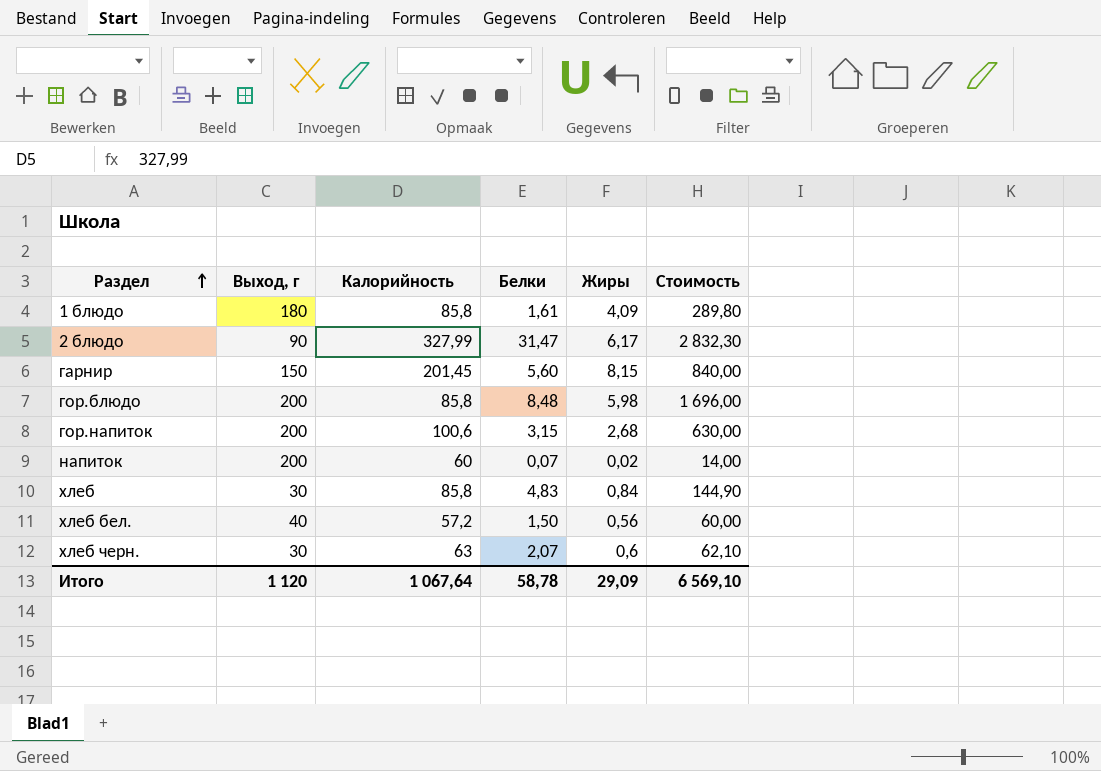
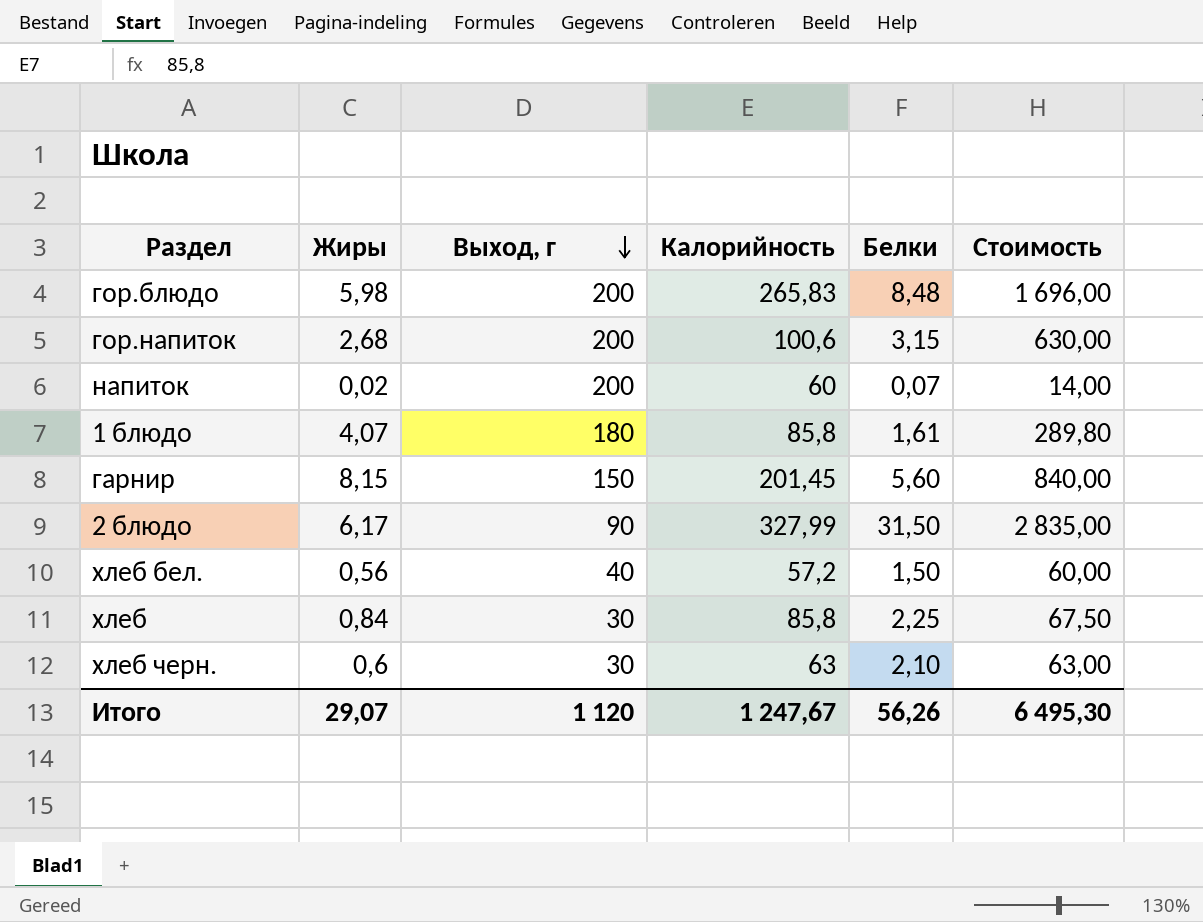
row order: Раздел ascending -> Выход, г descending
column Жиры | position: 5 -> 2
гор.блюдо | Калорийность: 85,8 -> 265,83
1 блюдо | Жиры: 4,09 -> 4,07
2 блюдо | Белки: 31,47 -> 31,50
2 блюдо | Стоимость: 2 832,30 -> 2 835,00
хлеб | Белки: 4,83 -> 2,25
хлеб | Стоимость: 144,90 -> 67,50
хлеб черн. | Белки: 2,07 -> 2,10
хлеб черн. | Стоимость: 62,10 -> 63,00
Итого | Жиры: 29,09 -> 29,07
Итого | Калорийность: 1 067,64 -> 1 247,67
Итого | Белки: 58,78 -> 56,26
Итого | Стоимость: 6 569,10 -> 6 495,30

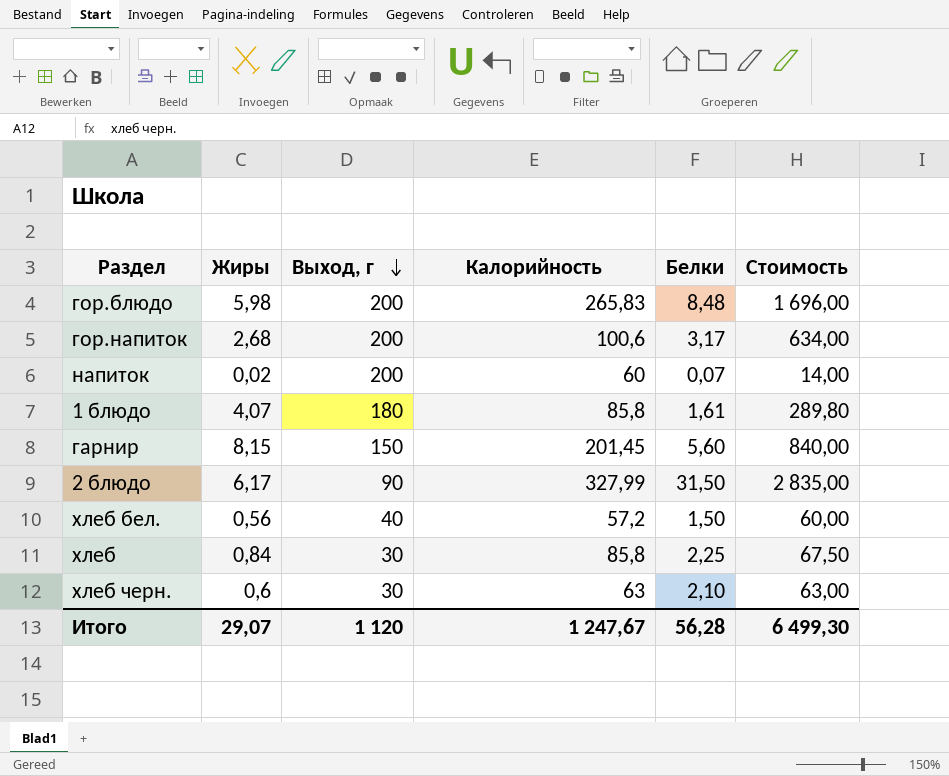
гор.напиток | Белки: 3,15 -> 3,17
гор.напиток | Стоимость: 630,00 -> 634,00
Итого | Белки: 56,26 -> 56,28
Итого | Стоимость: 6 495,30 -> 6 499,30

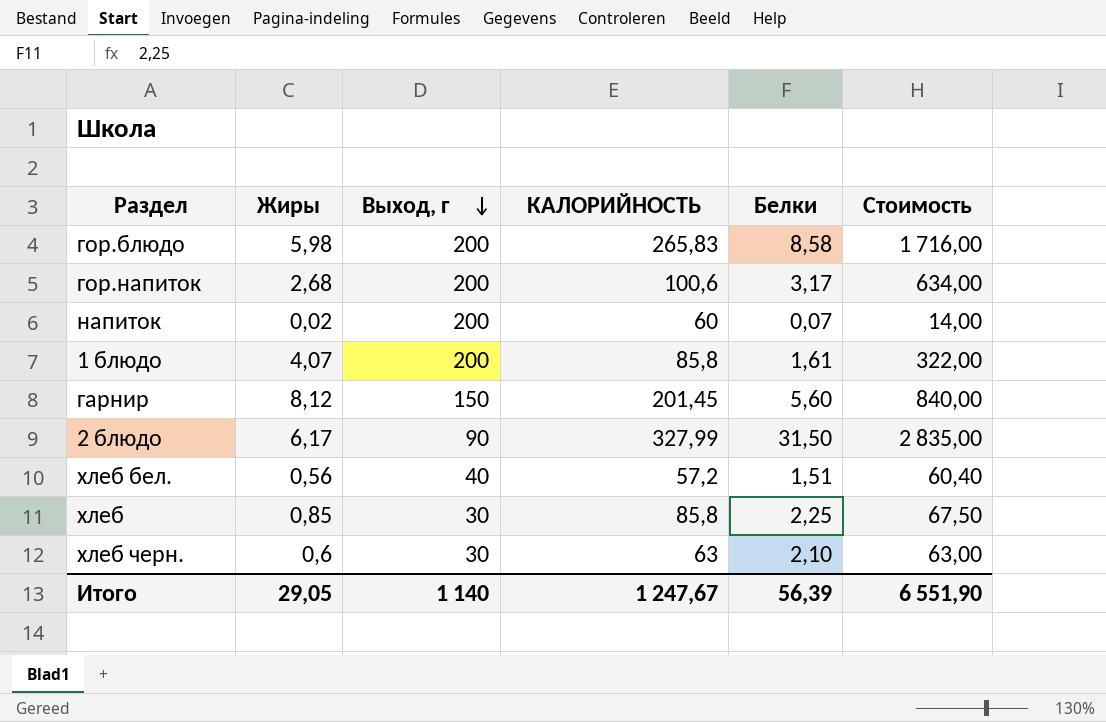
column name: Калорийность -> КАЛОРИЙНОСТЬ
гор.блюдо | Белки: 8,48 -> 8,58
гор.блюдо | Стоимость: 1 696,00 -> 1 716,00
1 блюдо | Выход, г: 180 -> 200
1 блюдо | Стоимость: 289,80 -> 322,00
гарнир | Жиры: 8,15 -> 8,12
хлеб бел. | Белки: 1,50 -> 1,51
хлеб бел. | Стоимость: 60,00 -> 60,40
хлеб | Жиры: 0,84 -> 0,85
Итого | Жиры: 29,07 -> 29,05
Итого | Выход, г: 1 120 -> 1 140
Итого | Белки: 56,28 -> 56,39
Итого | Стоимость: 6 499,30 -> 6 551,90

